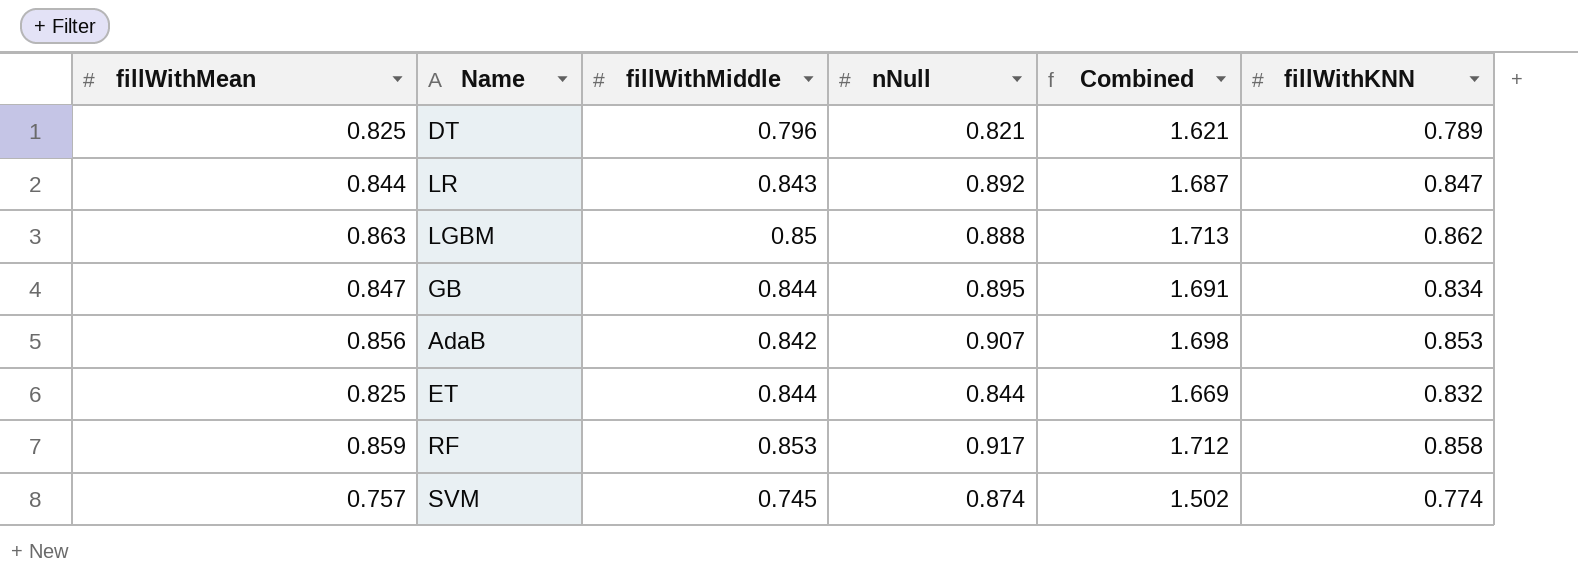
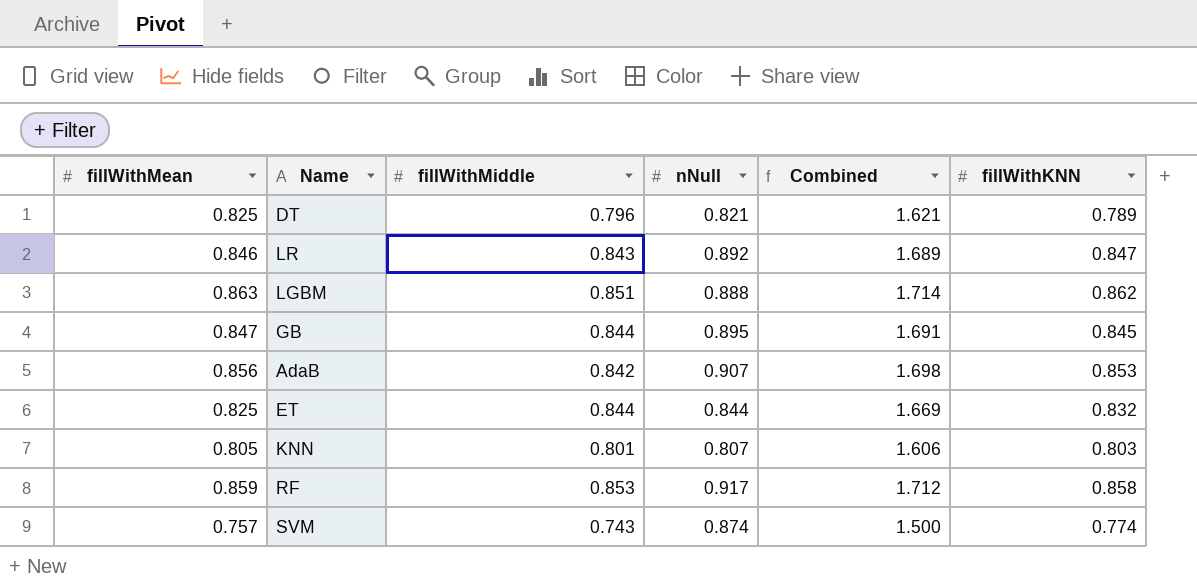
LR | fillWithMean: 0.844 -> 0.846
LR | Combined: 1.687 -> 1.689
LGBM | fillWithMiddle: 0.85 -> 0.851
LGBM | Combined: 1.713 -> 1.714
GB | fillWithKNN: 0.834 -> 0.845
row KNN: none -> 0.805 | 0.801 | 0.807 | 1.606 | 0.803
SVM | fillWithMiddle: 0.745 -> 0.743
SVM | Combined: 1.502 -> 1.500

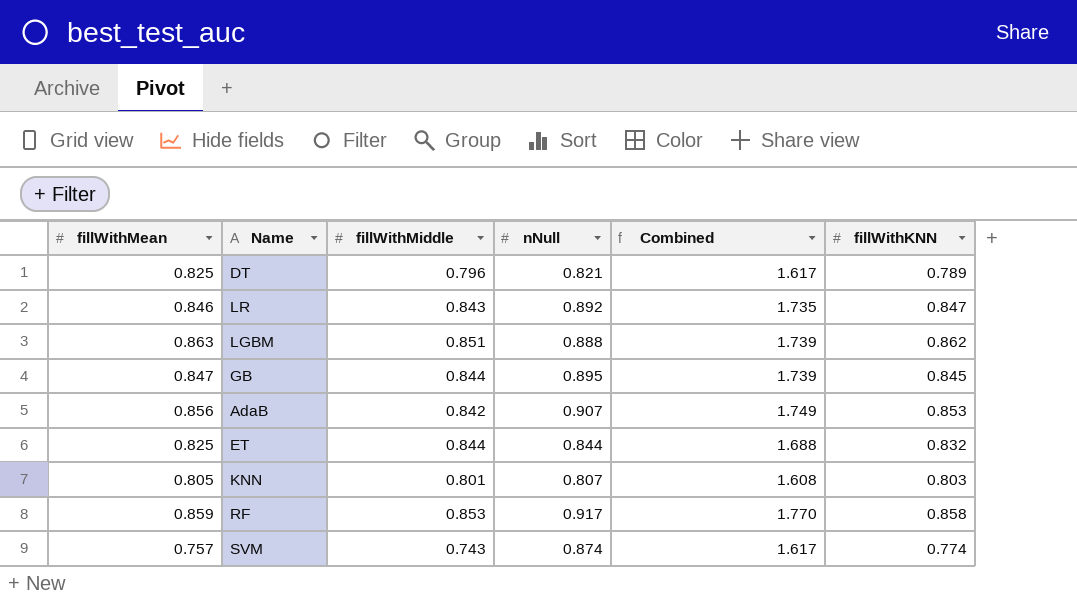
column Combined | formula: [fillWithMean] + [fillWithMiddle] -> [fillWithMiddle] + [nNull]

